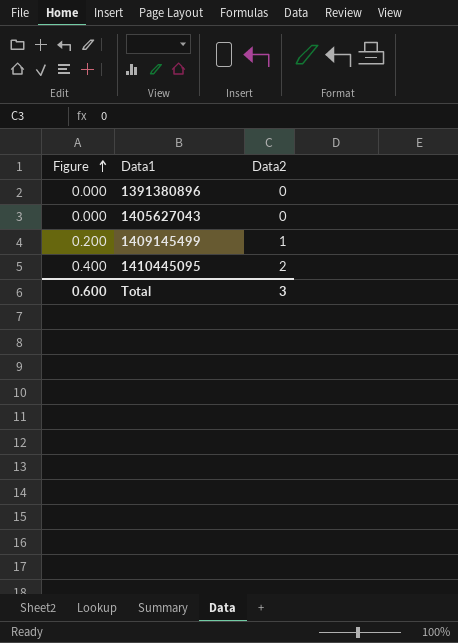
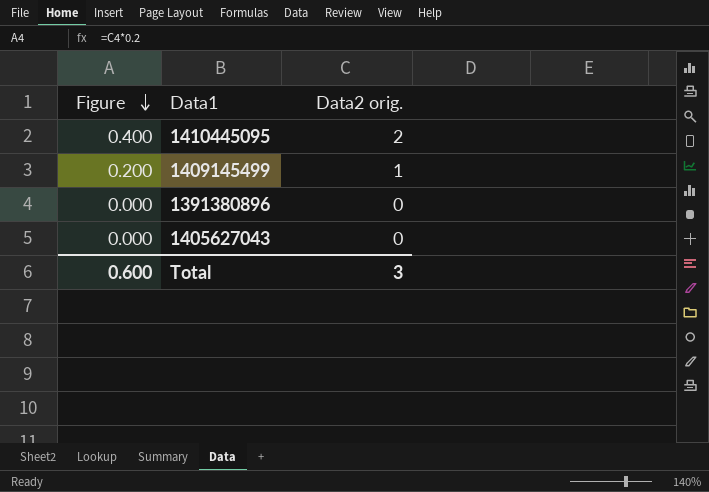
row order: Figure ascending -> Figure descending
column name: Data2 -> Data2 orig.

